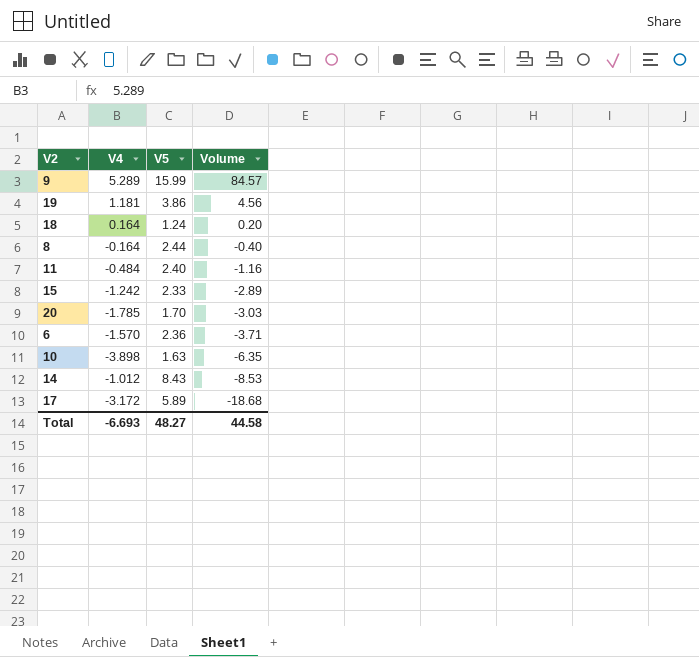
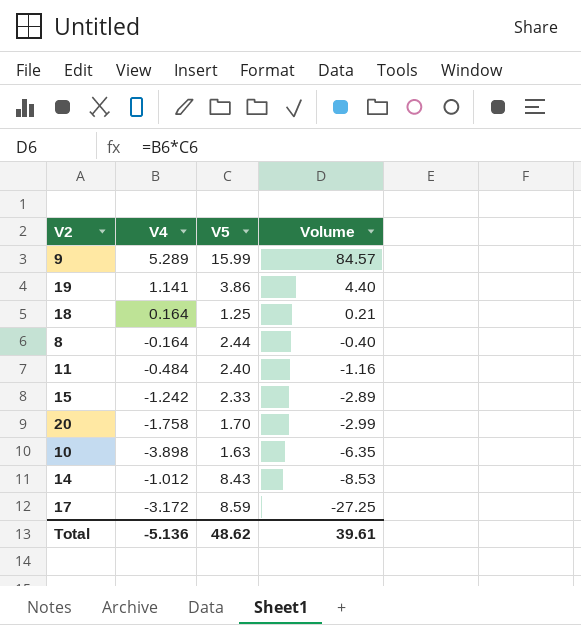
row 6: -1.570 | 2.36 | -3.71 -> none
19 | V4: 1.181 -> 1.141
19 | Volume: 4.56 -> 4.40
18 | V5: 1.24 -> 1.25
18 | Volume: 0.20 -> 0.21
20 | V4: -1.785 -> -1.758
20 | Volume: -3.03 -> -2.99
17 | V5: 5.89 -> 8.59
17 | Volume: -18.68 -> -27.25
Total | V4: -6.693 -> -5.136
Total | V5: 48.27 -> 48.62
Total | Volume: 44.58 -> 39.61

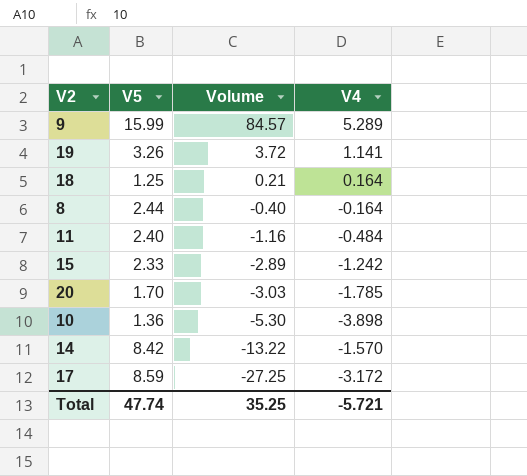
column V4 | position: 2 -> 4
19 | V5: 3.86 -> 3.26
19 | Volume: 4.40 -> 3.72
20 | Volume: -2.99 -> -3.03
20 | V4: -1.758 -> -1.785
10 | V5: 1.63 -> 1.36
10 | Volume: -6.35 -> -5.30
14 | V5: 8.43 -> 8.42
14 | Volume: -8.53 -> -13.22
14 | V4: -1.012 -> -1.570
Total | V5: 48.62 -> 47.74
Total | Volume: 39.61 -> 35.25
Total | V4: -5.136 -> -5.721

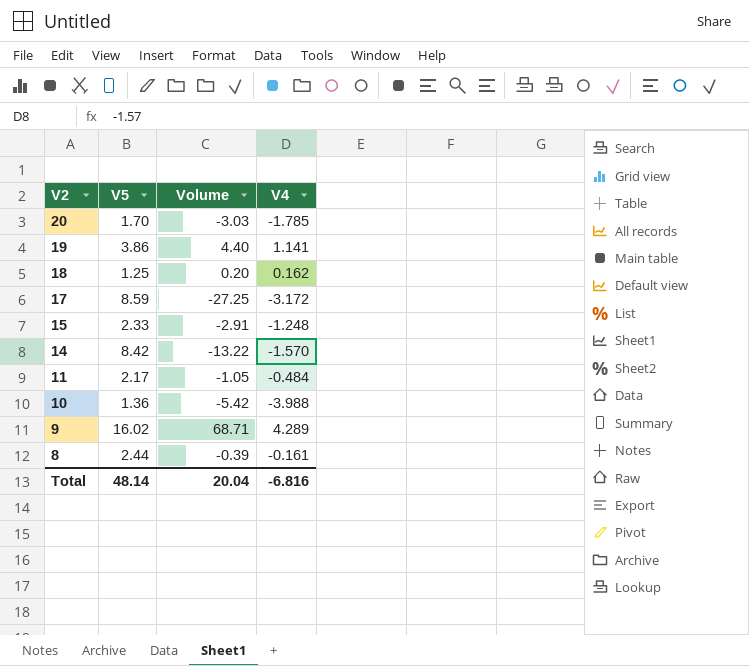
row order: Volume descending -> V2 descending
19 | V5: 3.26 -> 3.86
19 | Volume: 3.72 -> 4.40
18 | Volume: 0.21 -> 0.20
18 | V4: 0.164 -> 0.162
15 | Volume: -2.89 -> -2.91
15 | V4: -1.242 -> -1.248
11 | V5: 2.40 -> 2.17
11 | Volume: -1.16 -> -1.05
10 | Volume: -5.30 -> -5.42
10 | V4: -3.898 -> -3.988
9 | V5: 15.99 -> 16.02
9 | Volume: 84.57 -> 68.71
9 | V4: 5.289 -> 4.289
8 | Volume: -0.40 -> -0.39
8 | V4: -0.164 -> -0.161
Total | V5: 47.74 -> 48.14
Total | Volume: 35.25 -> 20.04
Total | V4: -5.721 -> -6.816

